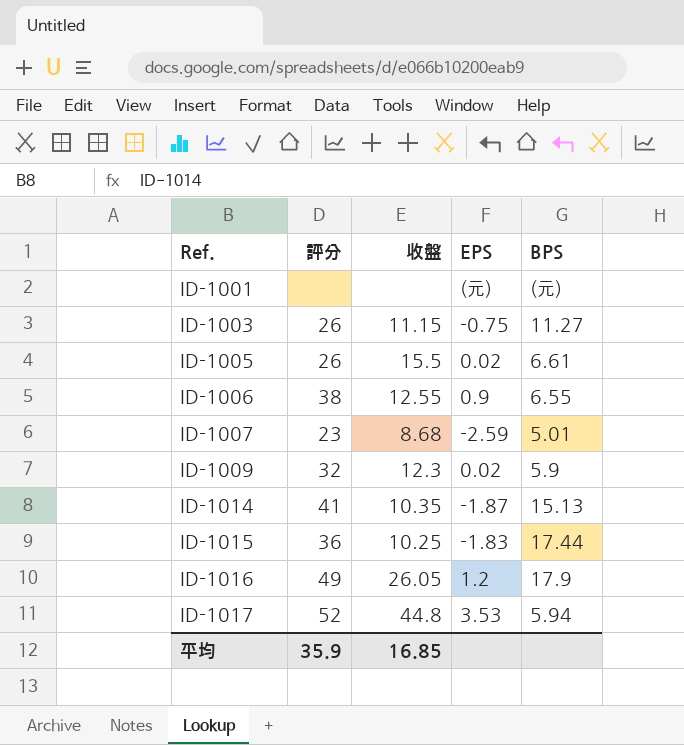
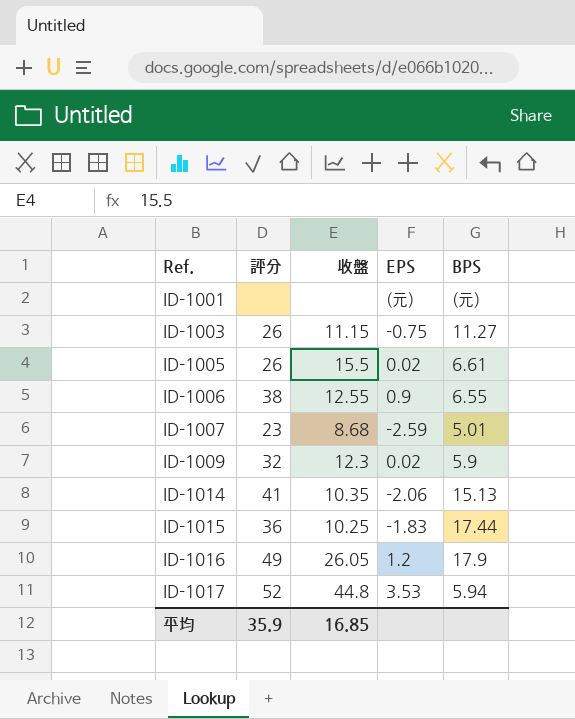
ID-1014 | EPS: -1.87 -> -2.06

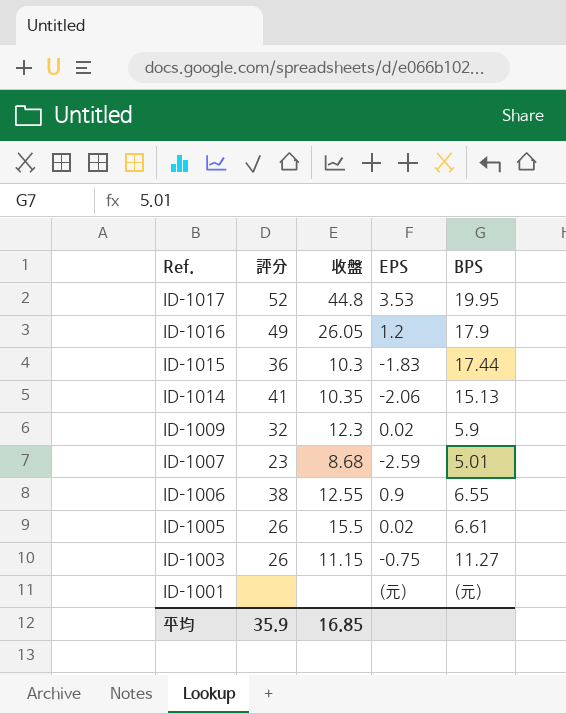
row order: Ref. ascending -> Ref. descending
ID-1017 | BPS: 5.94 -> 19.95
ID-1015 | 收盤: 10.25 -> 10.3

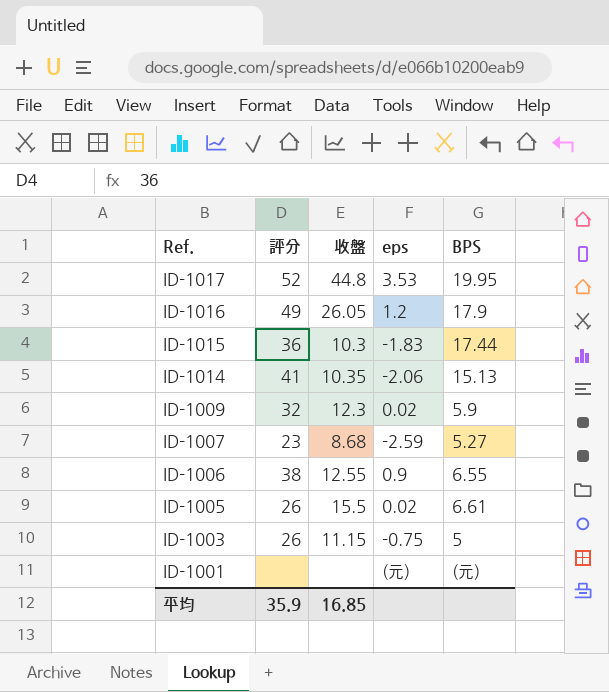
column name: EPS -> eps
ID-1007 | BPS: 5.01 -> 5.27
ID-1003 | BPS: 11.27 -> 5

